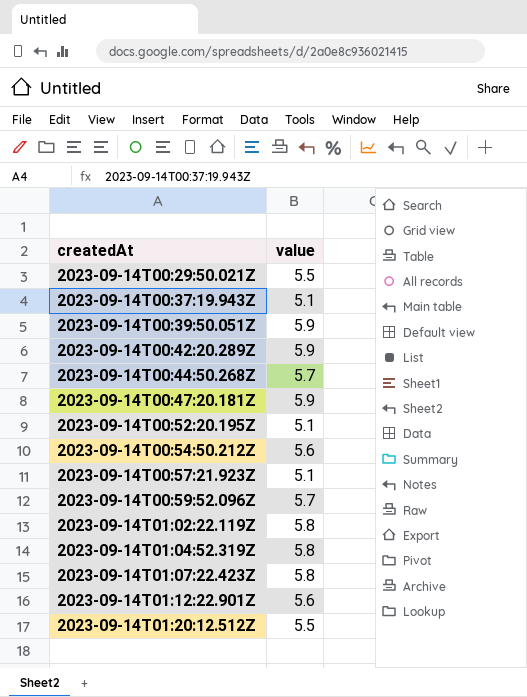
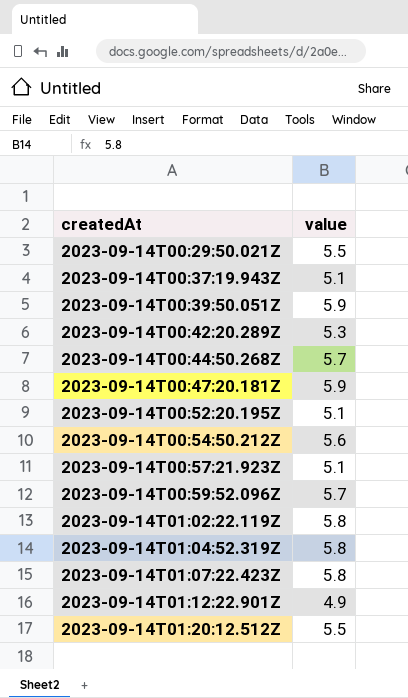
2023-09-14T00:42:20.289Z | value: 5.9 -> 5.3
2023-09-14T01:12:22.901Z | value: 5.6 -> 4.9

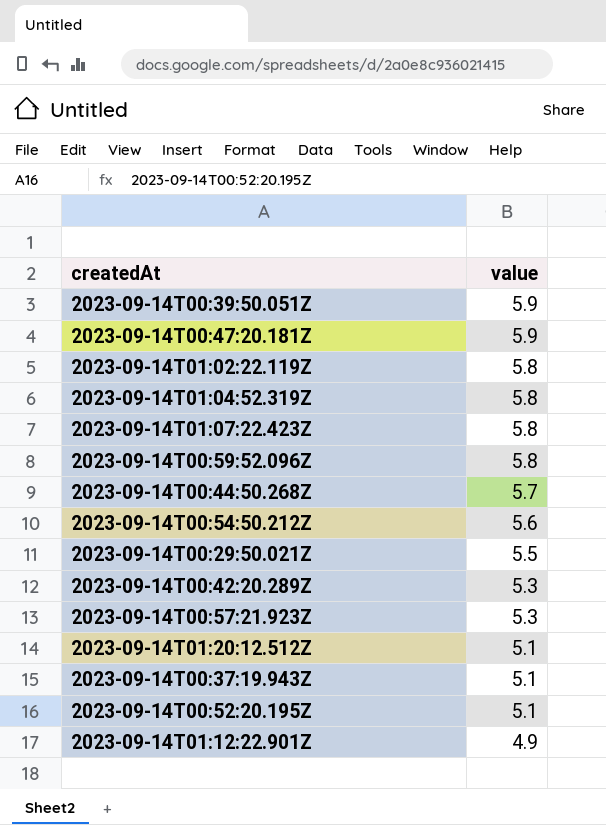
row order: createdAt ascending -> value descending
2023-09-14T00:59:52.096Z | value: 5.7 -> 5.8
2023-09-14T00:57:21.923Z | value: 5.1 -> 5.3
2023-09-14T01:20:12.512Z | value: 5.5 -> 5.1

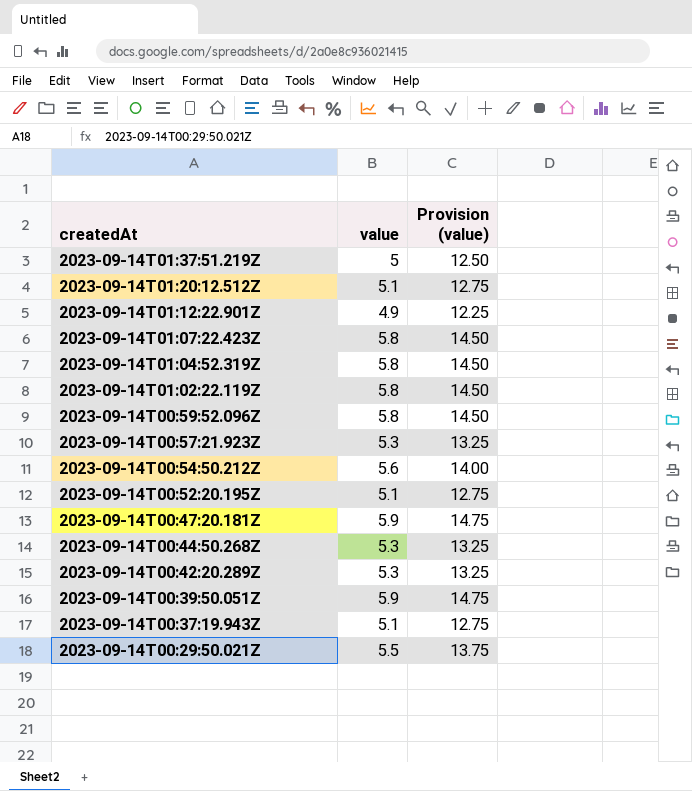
row order: value descending -> createdAt descending
column Provision (value) | formula: none -> [value] * 2.5
row 2023-09-14T01:37:51.219Z: none -> 5 | 12.50
2023-09-14T00:44:50.268Z | value: 5.7 -> 5.3

